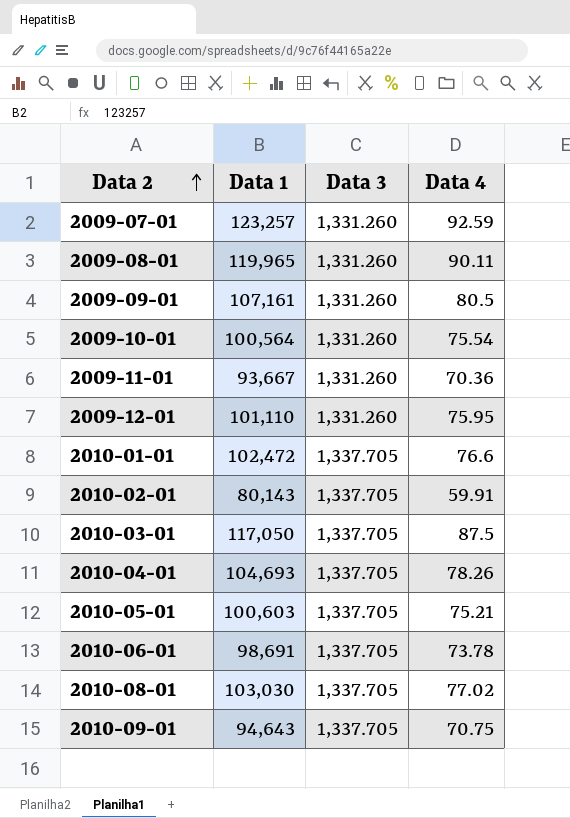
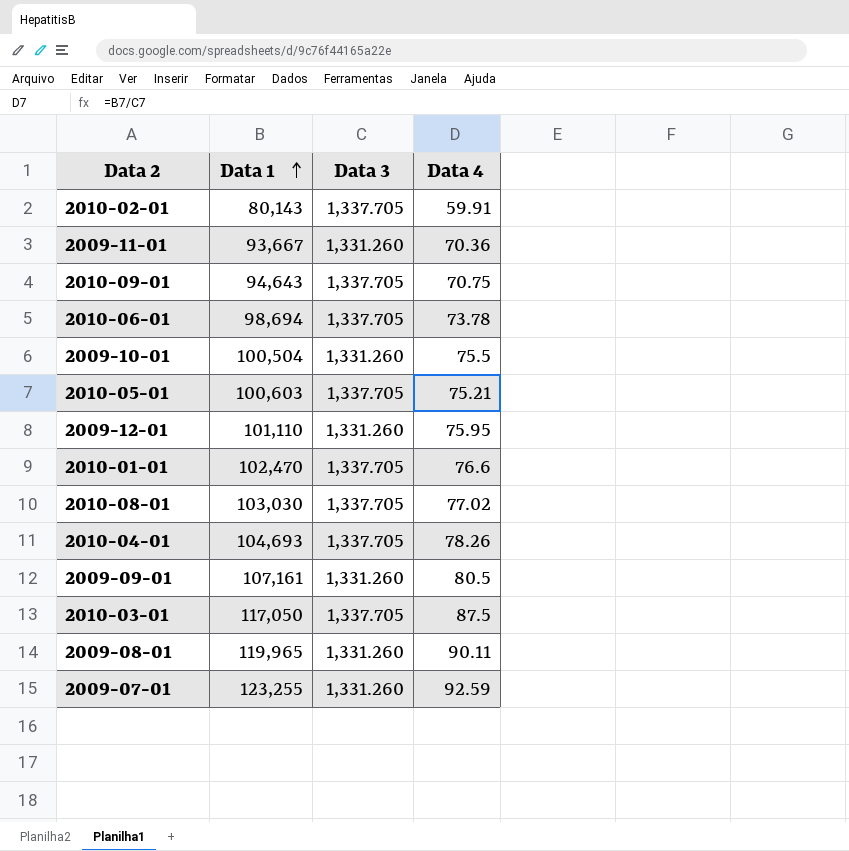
row order: Data 2 ascending -> Data 1 ascending
2010-06-01 | Data 1: 98,691 -> 98,694
2009-10-01 | Data 1: 100,564 -> 100,504
2009-10-01 | Data 4: 75.54 -> 75.5
2010-01-01 | Data 1: 102,472 -> 102,470
2009-07-01 | Data 1: 123,257 -> 123,255

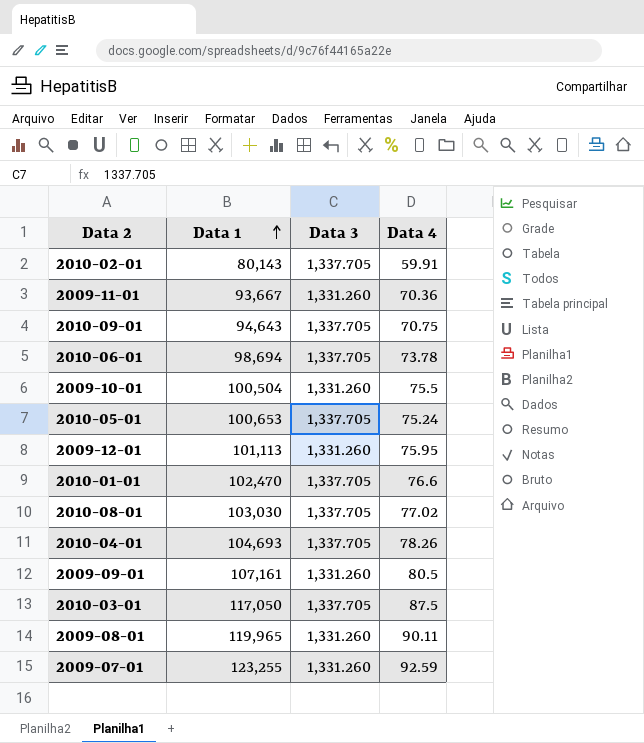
2010-05-01 | Data 1: 100,603 -> 100,653
2010-05-01 | Data 4: 75.21 -> 75.24
2009-12-01 | Data 1: 101,110 -> 101,113

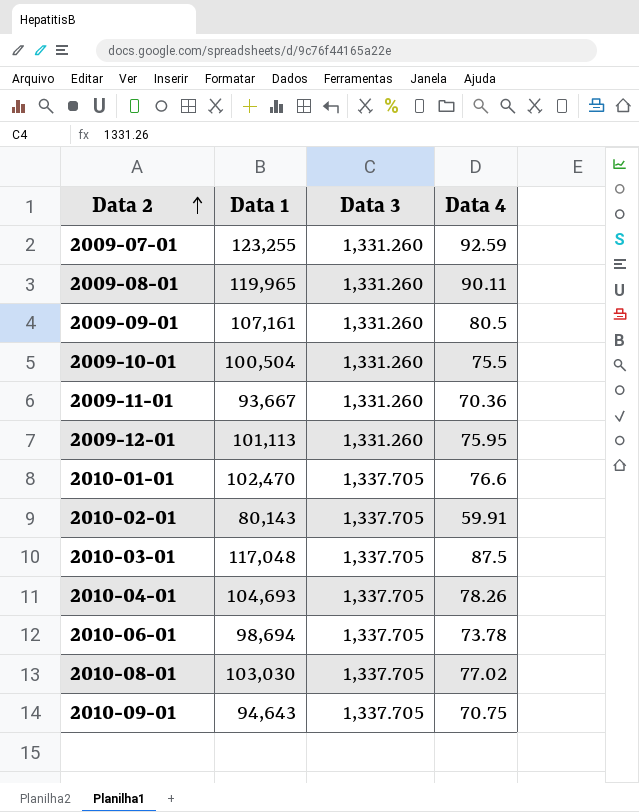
row order: Data 1 ascending -> Data 2 ascending
row 2010-05-01: 100,653 | 1,337.705 | 75.24 -> none
2010-03-01 | Data 1: 117,050 -> 117,048

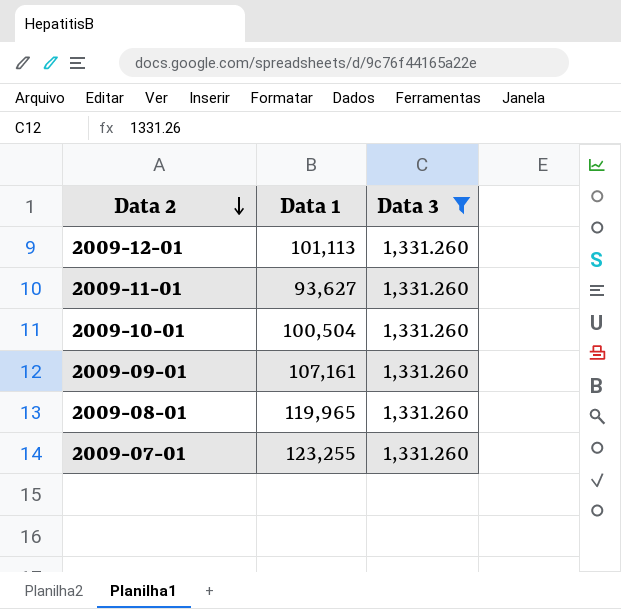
filter: none -> Data 3 = 1,331.260
row order: Data 2 ascending -> Data 2 descending
column Data 4 | formula: [Data 1] / [Data 3] -> none
2009-11-01 | Data 1: 93,667 -> 93,627

